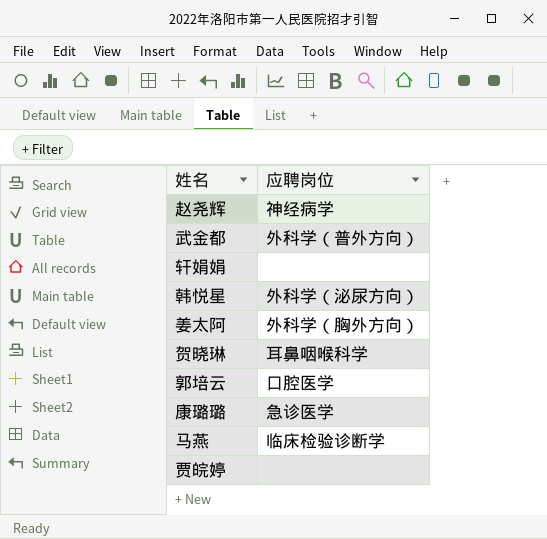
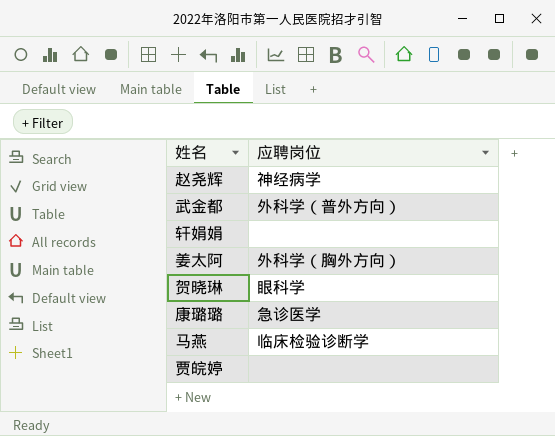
row 韩悦星: 外科学（泌尿方向） -> none
row 郭培云: 口腔医学 -> none
贺晓琳 | 应聘岗位: 耳鼻咽喉科学 -> 眼科学

